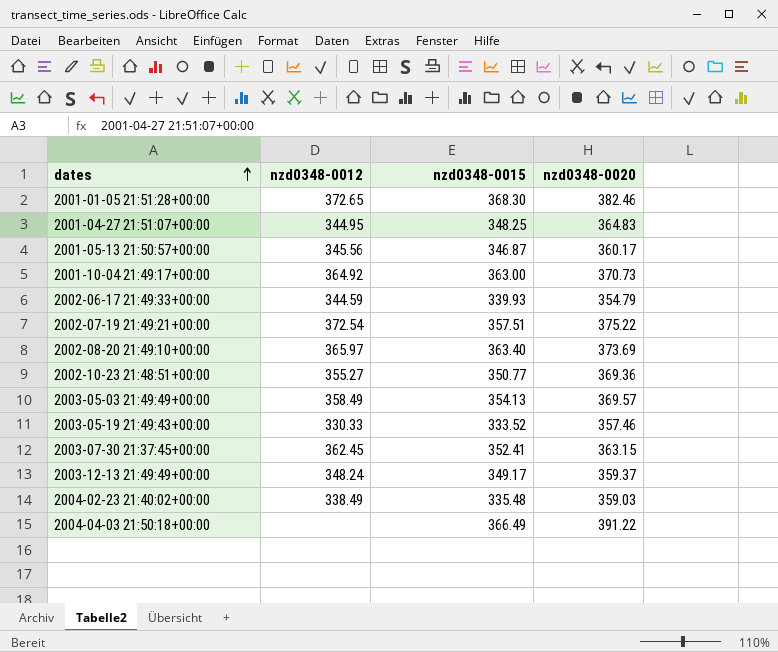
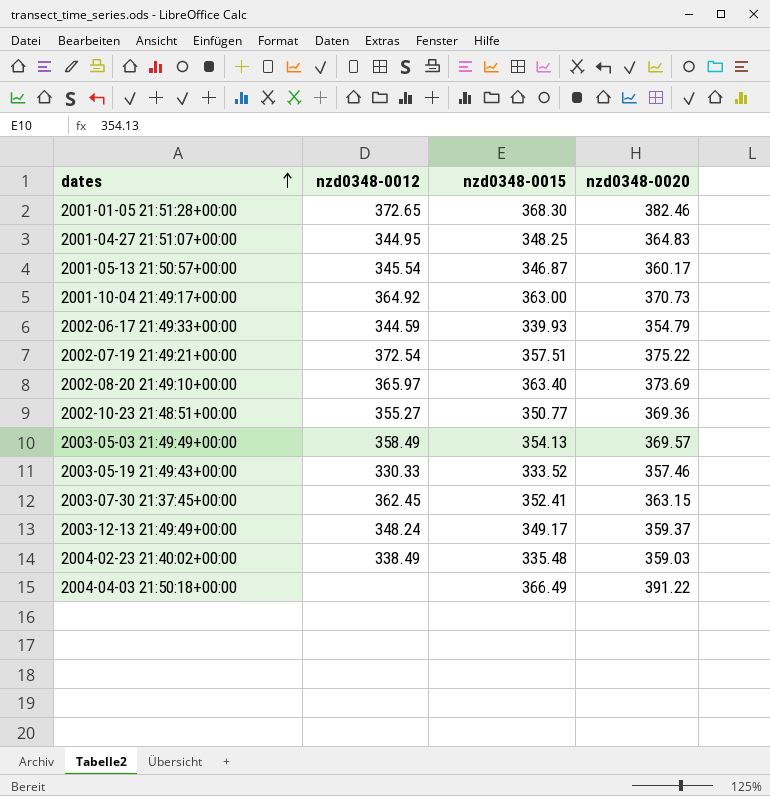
2001-05-13 21:50:57+00:00 | nzd0348-0012: 345.56 -> 345.54

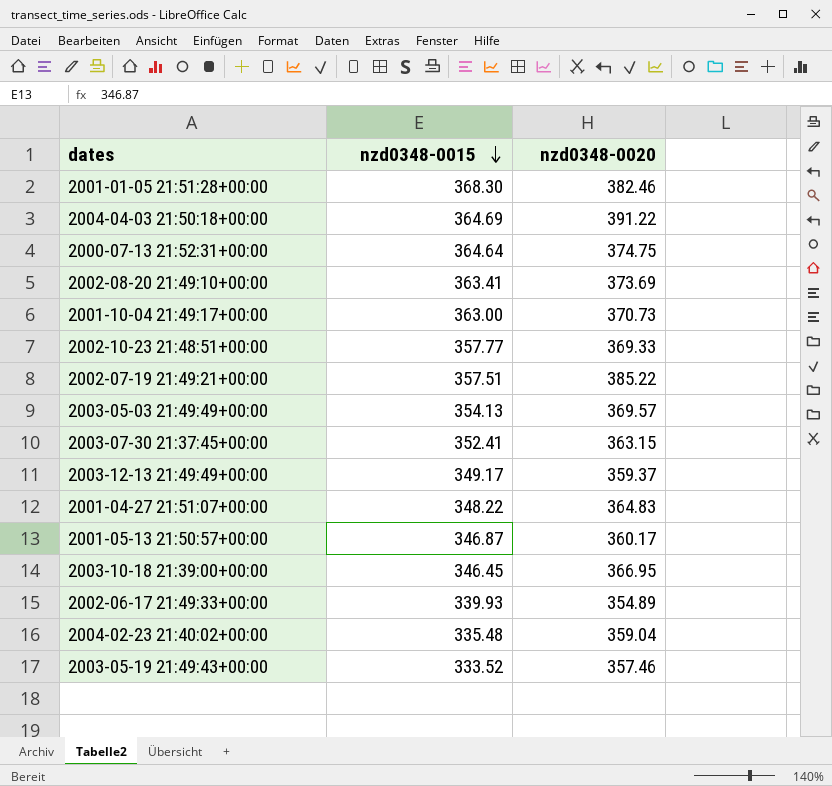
row order: dates ascending -> nzd0348-0015 descending
column nzd0348-0012 | position: 2 -> none
2004-04-03 21:50:18+00:00 | nzd0348-0015: 366.49 -> 364.69
row 2000-07-13 21:52:31+00:00: none -> 364.64 | 374.75
2002-08-20 21:49:10+00:00 | nzd0348-0015: 363.40 -> 363.41
2002-10-23 21:48:51+00:00 | nzd0348-0015: 350.77 -> 357.77
2002-10-23 21:48:51+00:00 | nzd0348-0020: 369.36 -> 369.33
2002-07-19 21:49:21+00:00 | nzd0348-0020: 375.22 -> 385.22
2001-04-27 21:51:07+00:00 | nzd0348-0015: 348.25 -> 348.22
row 2003-10-18 21:39:00+00:00: none -> 346.45 | 366.95
2002-06-17 21:49:33+00:00 | nzd0348-0020: 354.79 -> 354.89
2004-02-23 21:40:02+00:00 | nzd0348-0020: 359.03 -> 359.04

